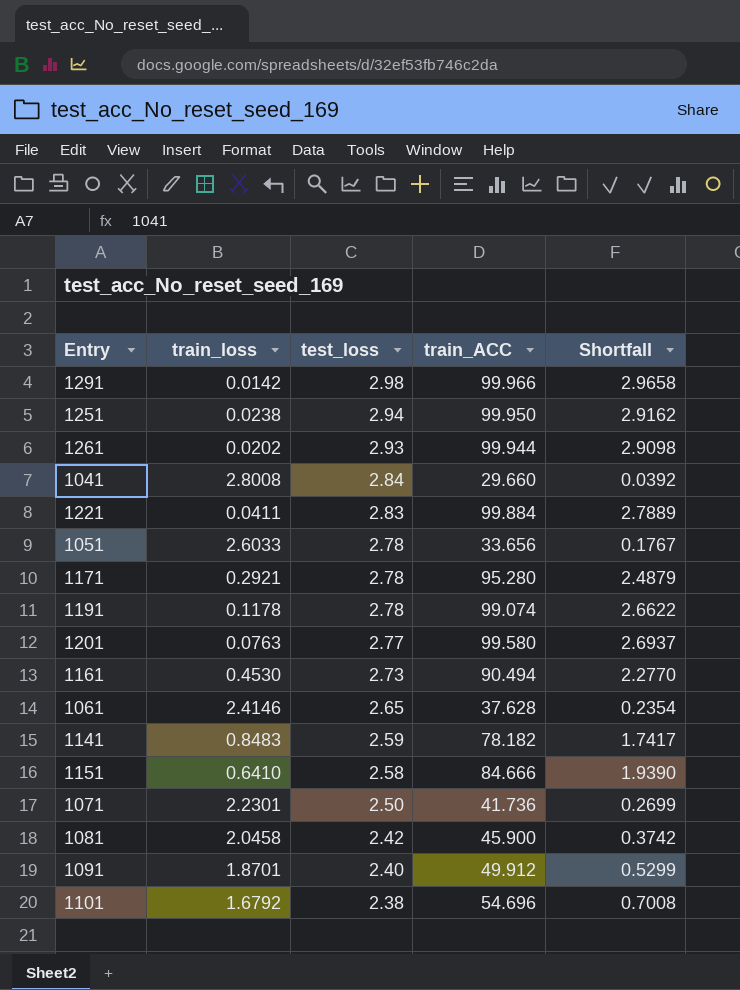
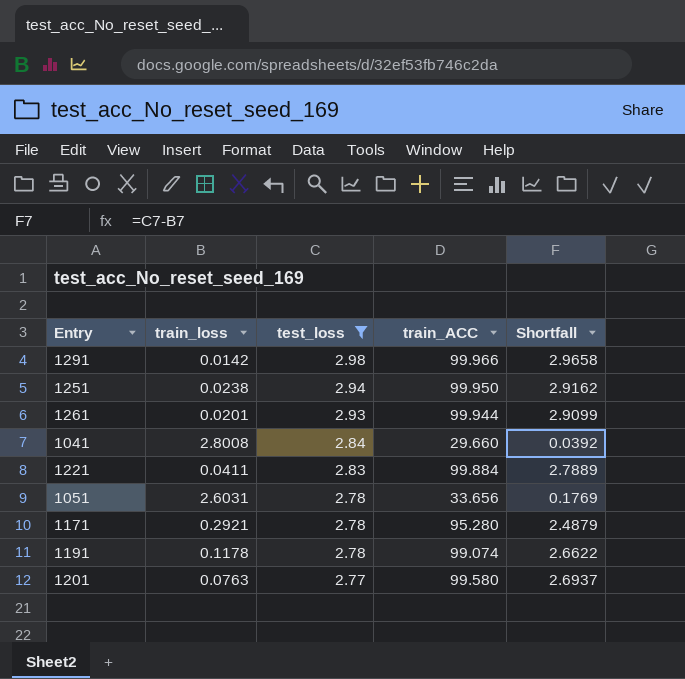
filter: none -> test_loss >= 2.77
1261 | train_loss: 0.0202 -> 0.0201
1261 | Shortfall: 2.9098 -> 2.9099
1051 | train_loss: 2.6033 -> 2.6031
1051 | Shortfall: 0.1767 -> 0.1769

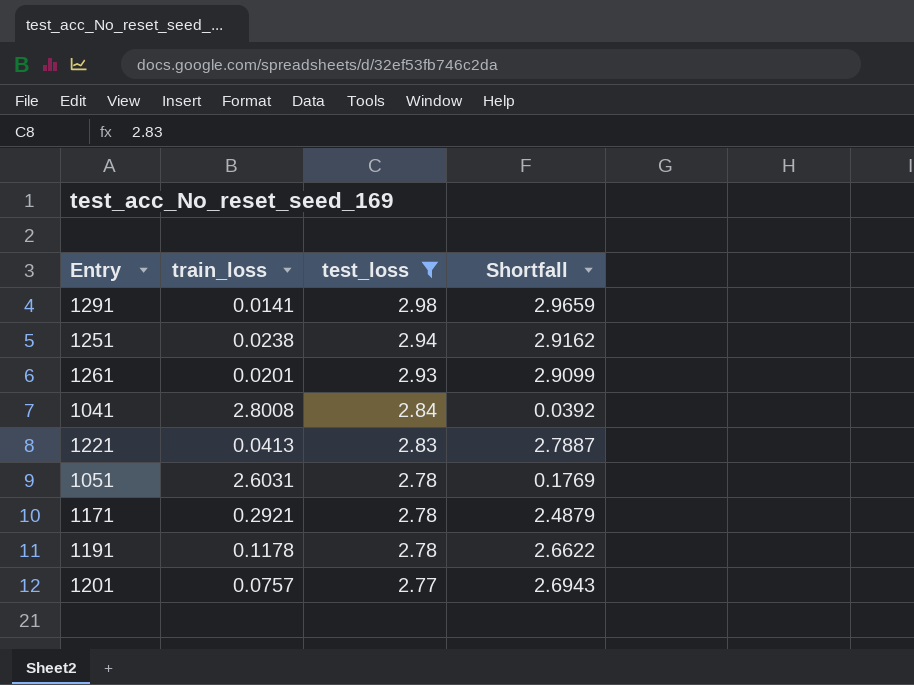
column train_ACC | position: 4 -> none
1291 | train_loss: 0.0142 -> 0.0141
1291 | Shortfall: 2.9658 -> 2.9659
1221 | train_loss: 0.0411 -> 0.0413
1221 | Shortfall: 2.7889 -> 2.7887
1201 | train_loss: 0.0763 -> 0.0757
1201 | Shortfall: 2.6937 -> 2.6943

